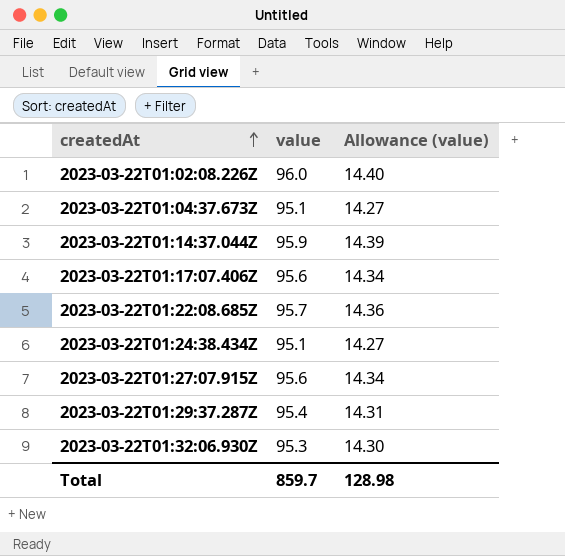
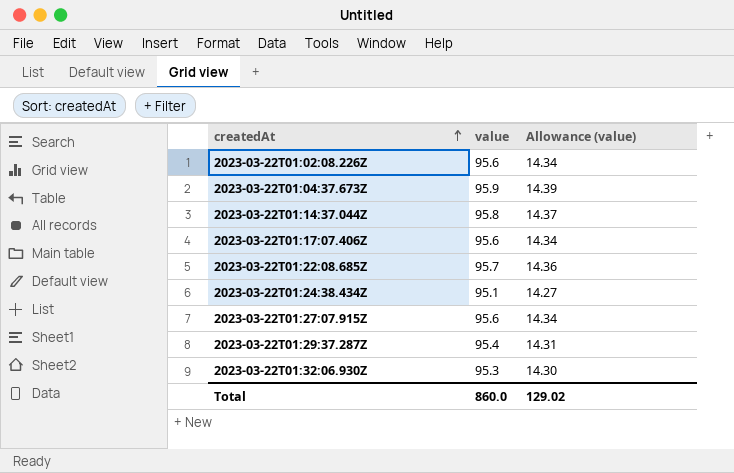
2023-03-22T01:02:08.226Z | value: 96.0 -> 95.6
2023-03-22T01:02:08.226Z | Allowance (value): 14.40 -> 14.34
2023-03-22T01:04:37.673Z | value: 95.1 -> 95.9
2023-03-22T01:04:37.673Z | Allowance (value): 14.27 -> 14.39
2023-03-22T01:14:37.044Z | value: 95.9 -> 95.8
2023-03-22T01:14:37.044Z | Allowance (value): 14.39 -> 14.37
Total | value: 859.7 -> 860.0
Total | Allowance (value): 128.98 -> 129.02

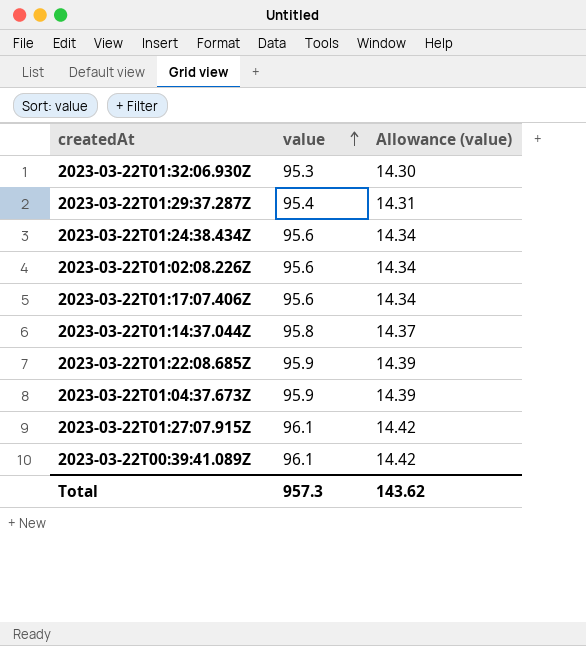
row order: createdAt ascending -> value ascending
2023-03-22T01:24:38.434Z | value: 95.1 -> 95.6
2023-03-22T01:24:38.434Z | Allowance (value): 14.27 -> 14.34
2023-03-22T01:22:08.685Z | value: 95.7 -> 95.9
2023-03-22T01:22:08.685Z | Allowance (value): 14.36 -> 14.39
2023-03-22T01:27:07.915Z | value: 95.6 -> 96.1
2023-03-22T01:27:07.915Z | Allowance (value): 14.34 -> 14.42
row 2023-03-22T00:39:41.089Z: none -> 96.1 | 14.42
Total | value: 860.0 -> 957.3
Total | Allowance (value): 129.02 -> 143.62

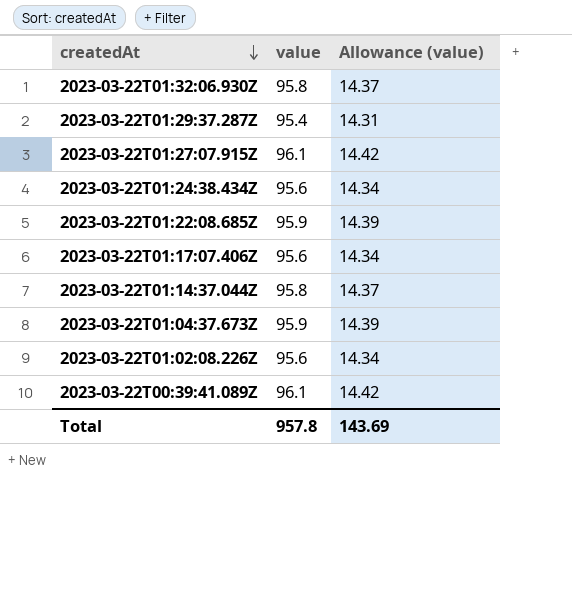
row order: value ascending -> createdAt descending
2023-03-22T01:32:06.930Z | value: 95.3 -> 95.8
2023-03-22T01:32:06.930Z | Allowance (value): 14.30 -> 14.37
Total | value: 957.3 -> 957.8
Total | Allowance (value): 143.62 -> 143.69

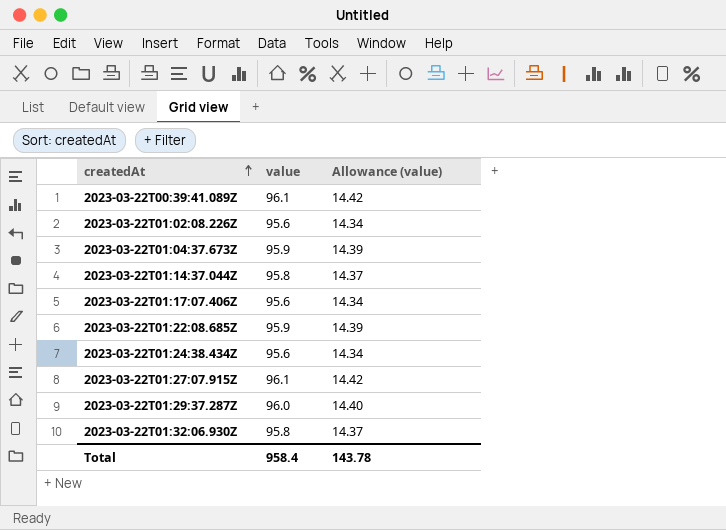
row order: createdAt descending -> createdAt ascending
2023-03-22T01:29:37.287Z | value: 95.4 -> 96.0
2023-03-22T01:29:37.287Z | Allowance (value): 14.31 -> 14.40
Total | value: 957.8 -> 958.4
Total | Allowance (value): 143.69 -> 143.78

